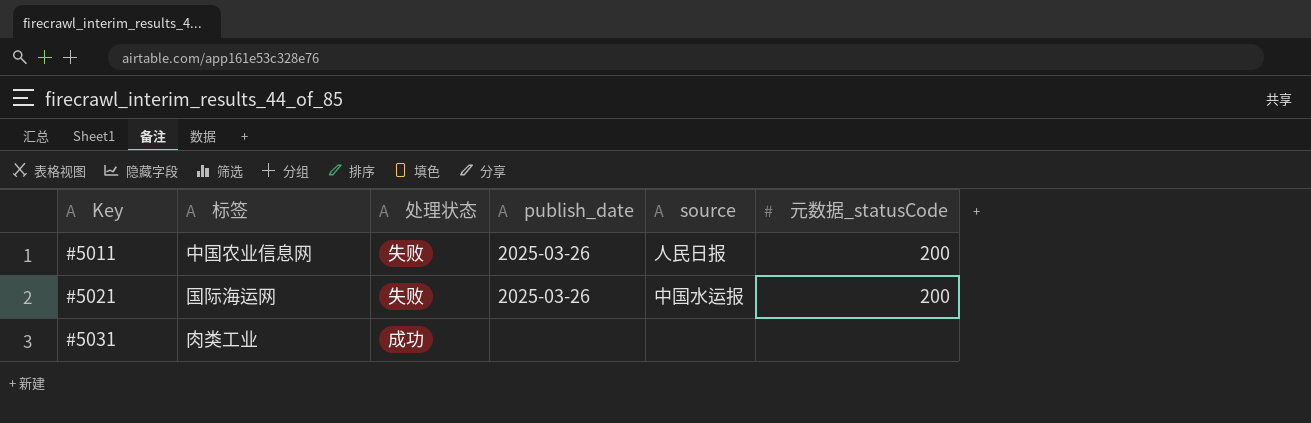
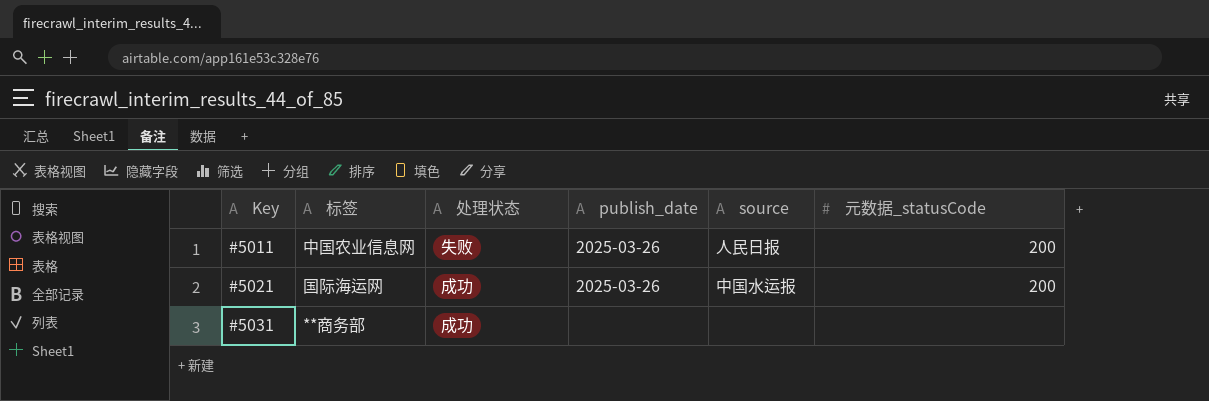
#5021 | 处理状态: 失败 -> 成功
#5031 | 标签: 肉类工业 -> **商务部

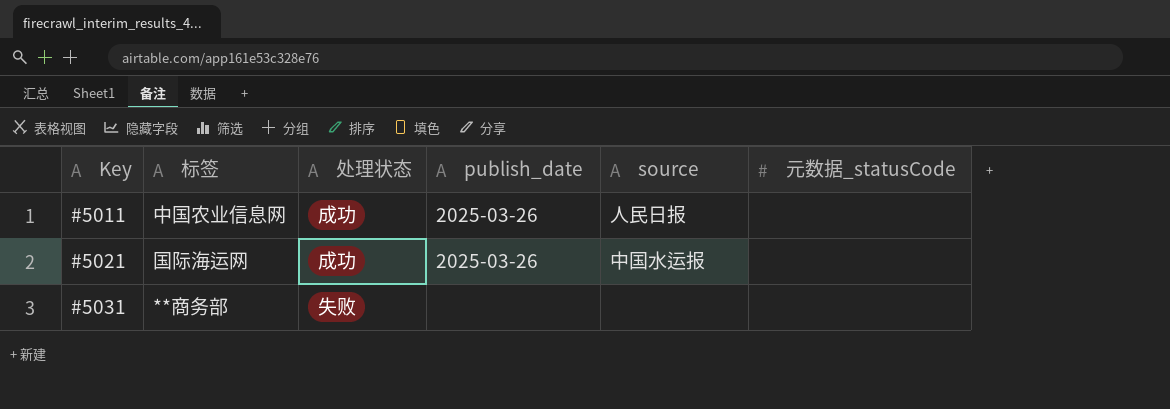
#5011 | 处理状态: 失败 -> 成功
#5011 | 元数据_statusCode: 200 -> none
#5021 | 元数据_statusCode: 200 -> none
#5031 | 处理状态: 成功 -> 失败

